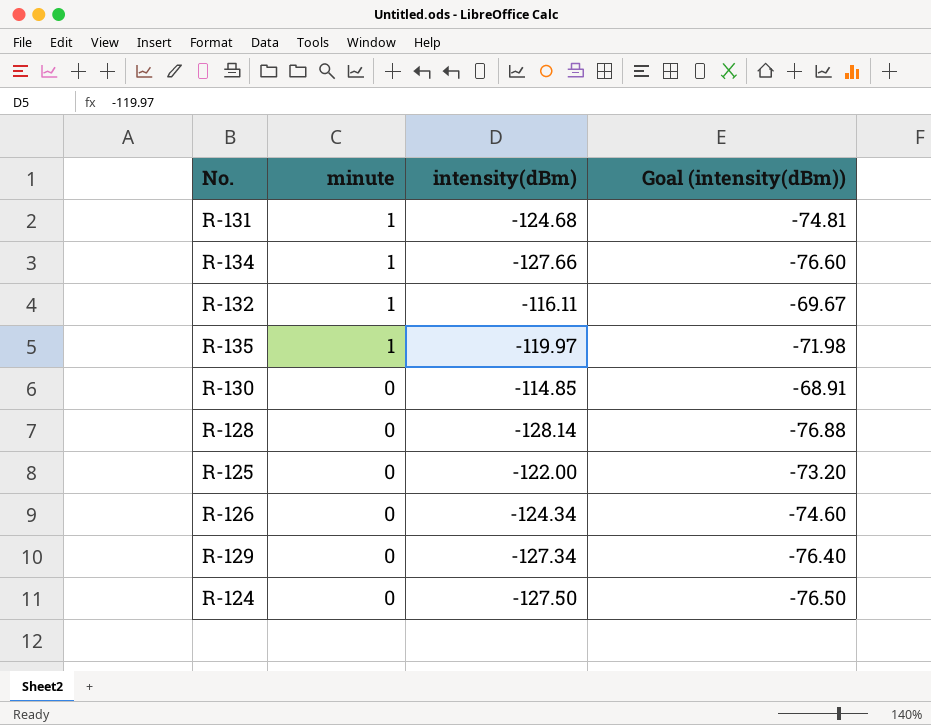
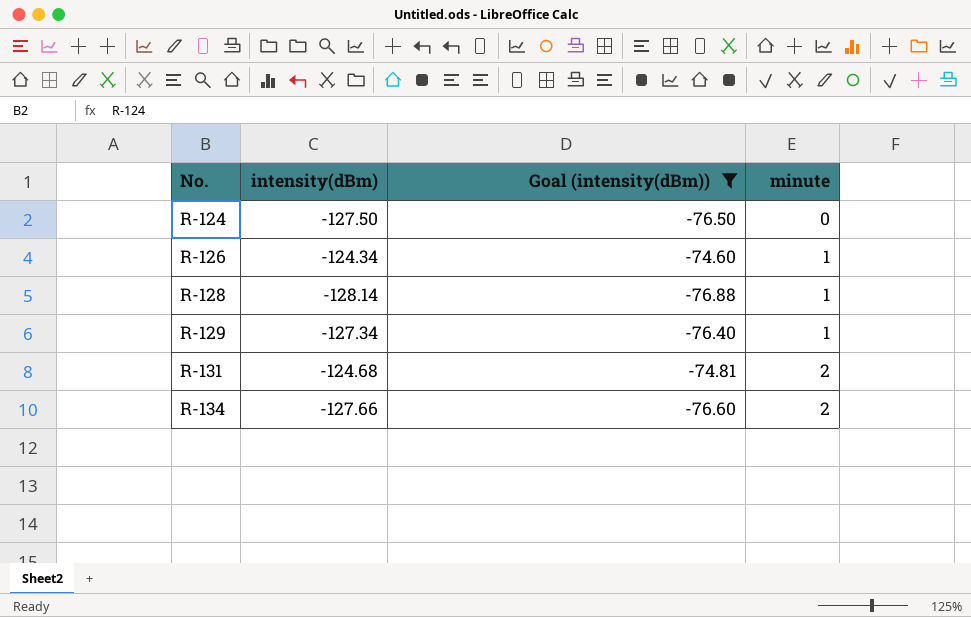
filter: none -> Goal (intensity(dBm)) <= -74.60
row order: minute descending -> No. ascending
column minute | position: 2 -> 4
R-126 | minute: 0 -> 1
R-128 | minute: 0 -> 1
R-129 | minute: 0 -> 1
R-131 | minute: 1 -> 2
R-134 | minute: 1 -> 2

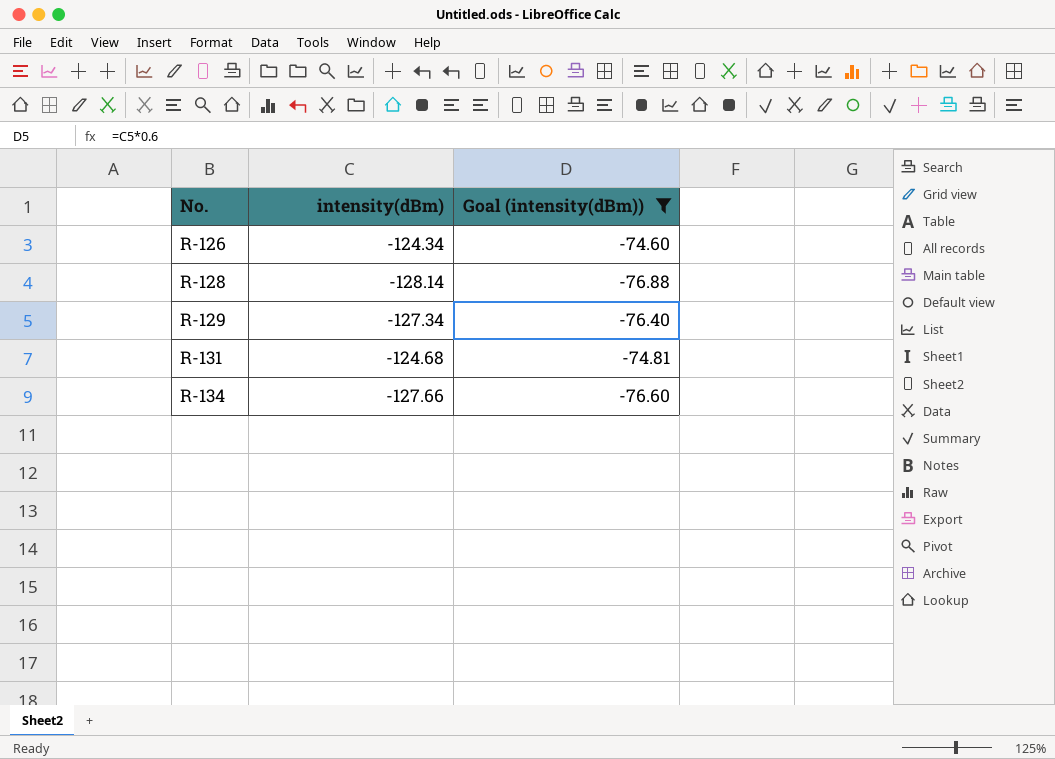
column minute | position: 4 -> none
row R-124: -127.50 | -76.50 | 0 -> none

